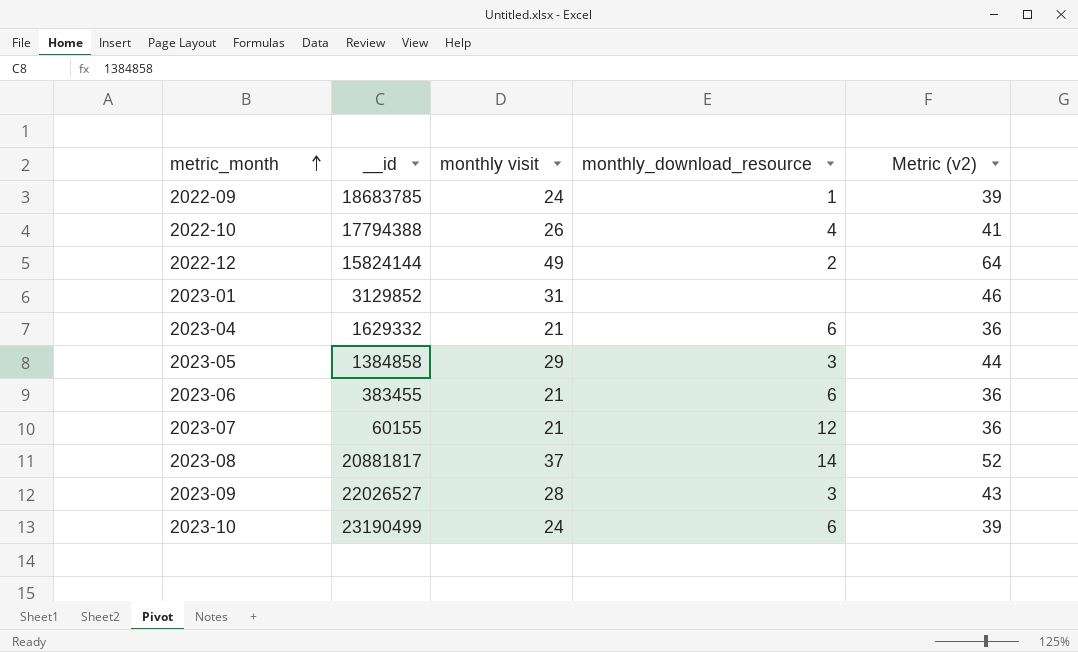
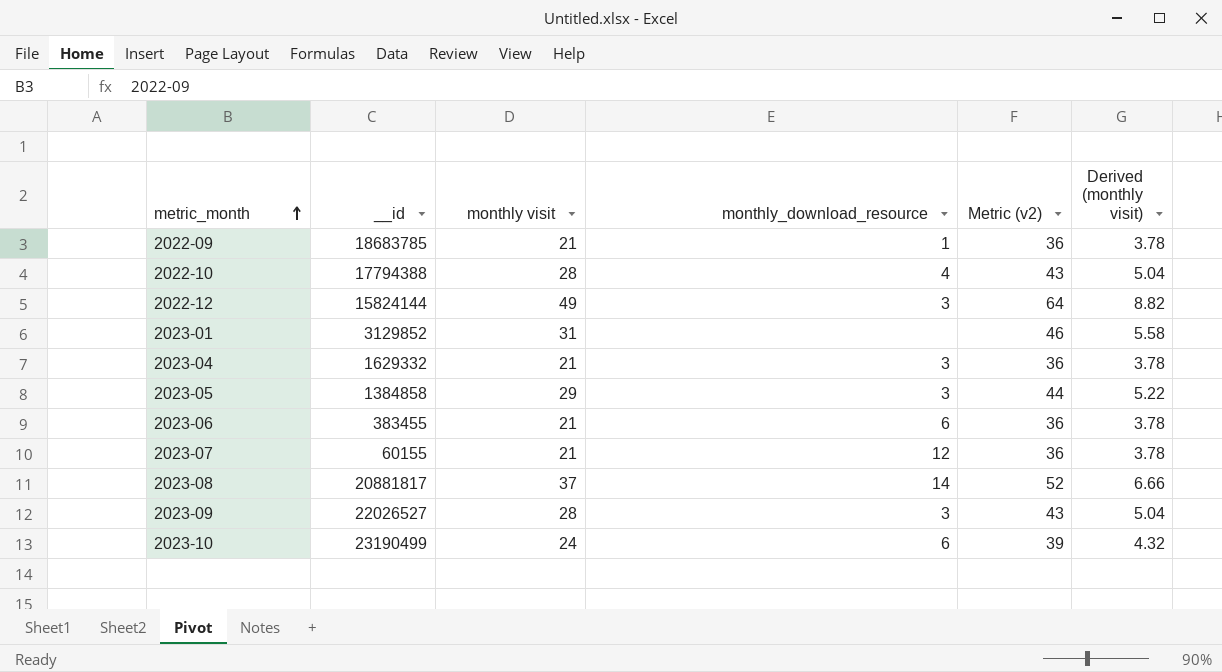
column Derived (monthly visit) | formula: none -> [monthly visit] * 0.18
2022-09 | monthly visit: 24 -> 21
2022-09 | Metric (v2): 39 -> 36
2022-10 | monthly visit: 26 -> 28
2022-10 | Metric (v2): 41 -> 43
2022-12 | monthly_download_resource: 2 -> 3
2023-04 | monthly_download_resource: 6 -> 3

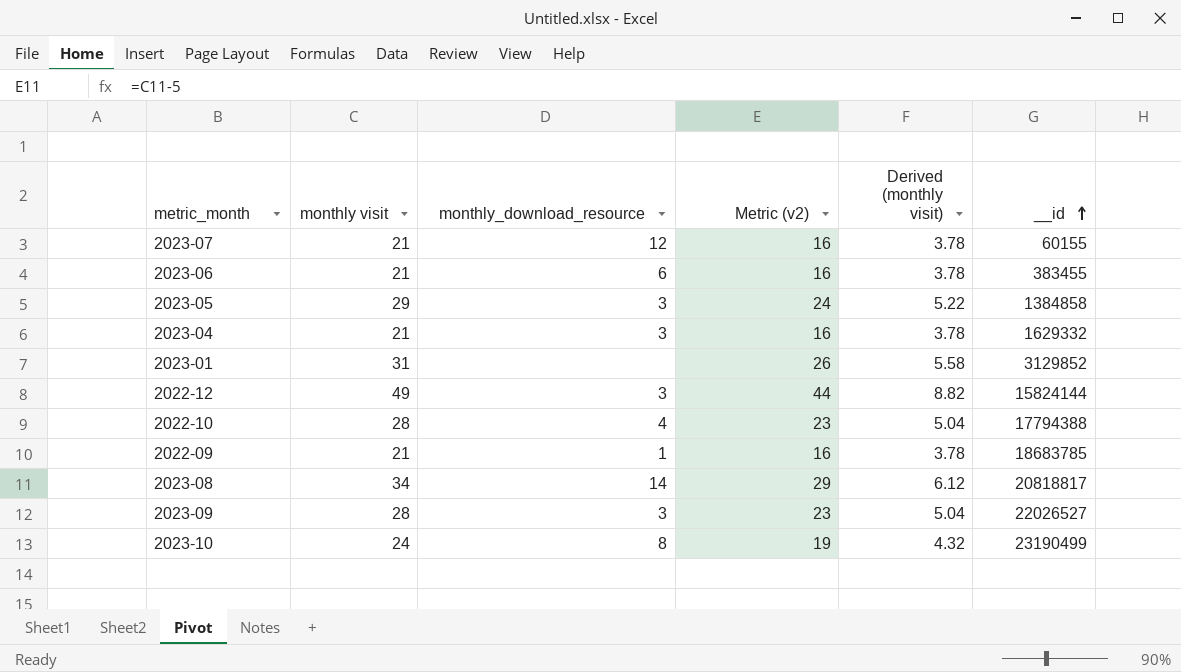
row order: metric_month ascending -> __id ascending
column Metric (v2) | formula: [monthly visit] + 15 -> [monthly visit] - 5
column __id | position: 2 -> 6
2023-08 | monthly visit: 37 -> 34
2023-08 | Derived (monthly visit): 6.66 -> 6.12
2023-08 | __id: 20881817 -> 20818817
2023-10 | monthly_download_resource: 6 -> 8

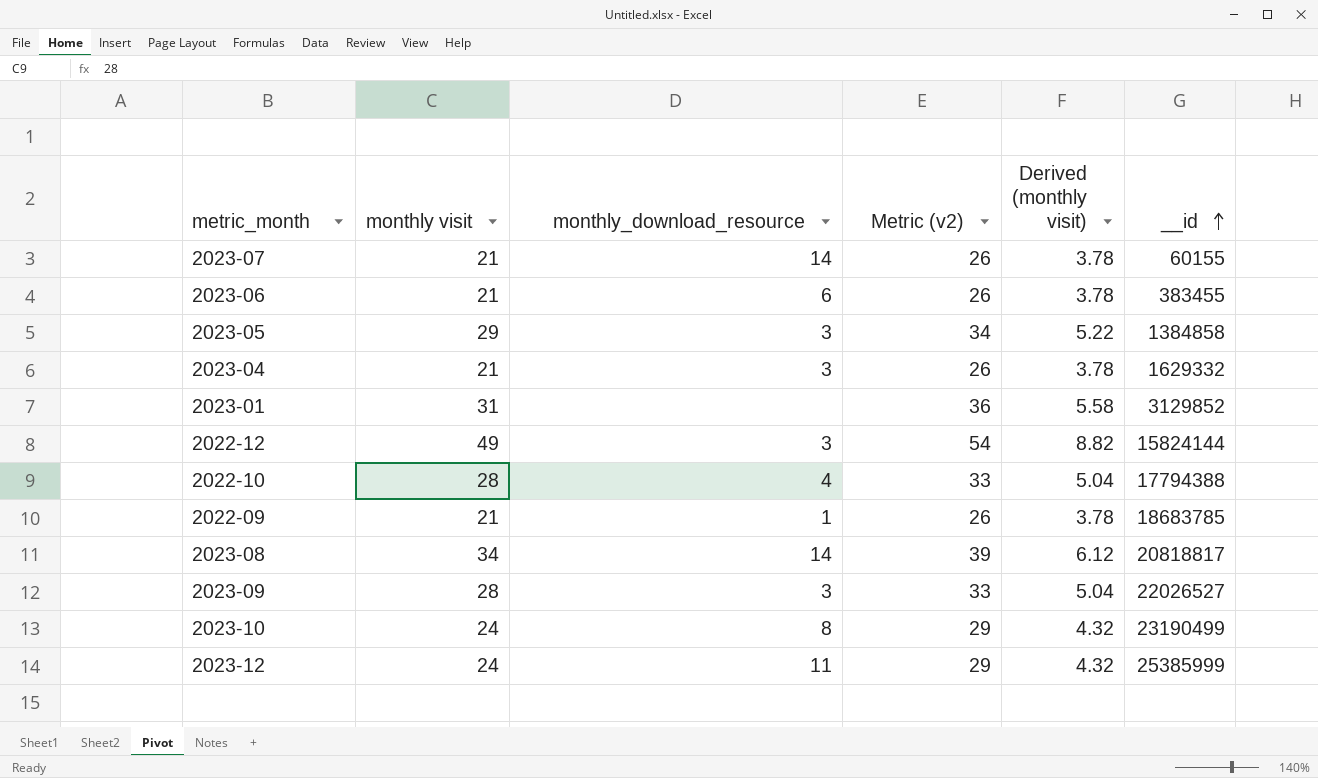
column Metric (v2) | formula: [monthly visit] - 5 -> [monthly visit] + 5
2023-07 | monthly_download_resource: 12 -> 14
row 2023-12: none -> 24 | 11 | 29 | 4.32 | 25385999

